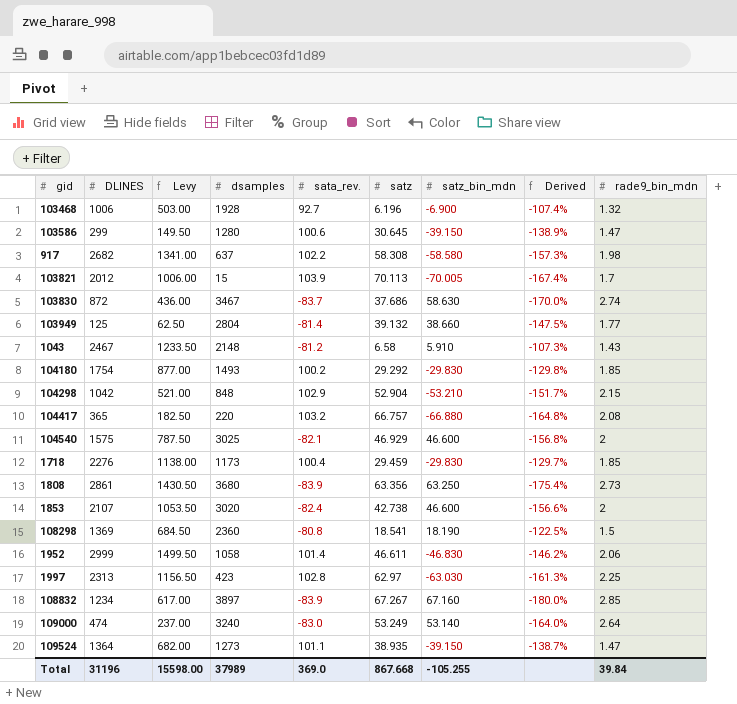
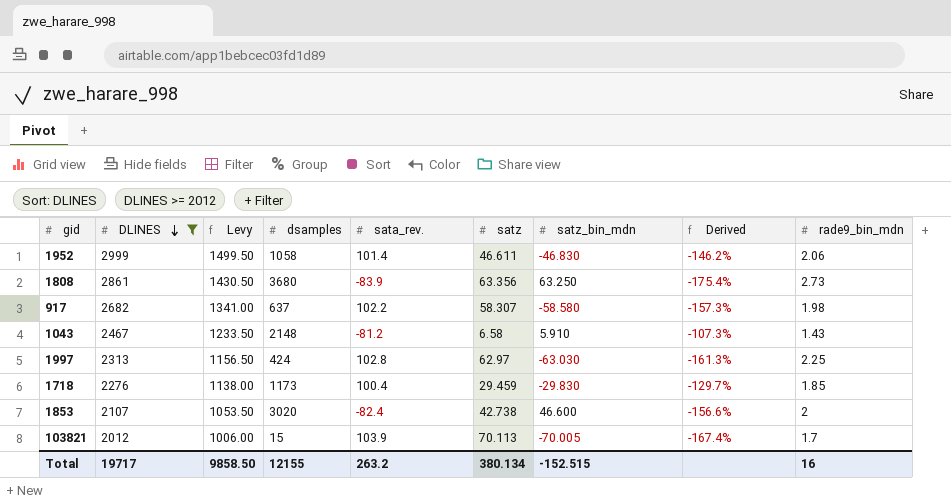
filter: none -> DLINES >= 2012
row order: none -> DLINES descending
917 | satz: 58.308 -> 58.307
1997 | dsamples: 423 -> 424
Total | DLINES: 31196 -> 19717
Total | Levy: 15598.00 -> 9858.50
Total | dsamples: 37989 -> 12155
Total | sata_rev.: 369.0 -> 263.2
Total | satz: 867.668 -> 380.134
Total | satz_bin_mdn: -105.255 -> -152.515
Total | rade9_bin_mdn: 39.84 -> 16

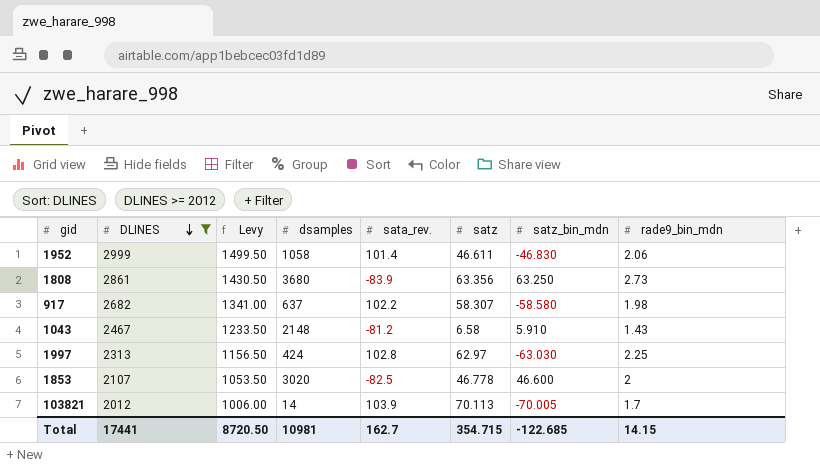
column Derived | formula: ([satz_bin_mdn] - [sata_rev.]) / [sata_rev.] -> none
row 1718: 2276 | 1138.00 | 1173 | 100.4 | 29.459 | -29.830 | -129.7% | 1.85 -> none
1853 | sata_rev.: -82.4 -> -82.5
1853 | satz: 42.738 -> 46.778
103821 | dsamples: 15 -> 14
Total | DLINES: 19717 -> 17441
Total | Levy: 9858.50 -> 8720.50
Total | dsamples: 12155 -> 10981
Total | sata_rev.: 263.2 -> 162.7
Total | satz: 380.134 -> 354.715
Total | satz_bin_mdn: -152.515 -> -122.685
Total | rade9_bin_mdn: 16 -> 14.15

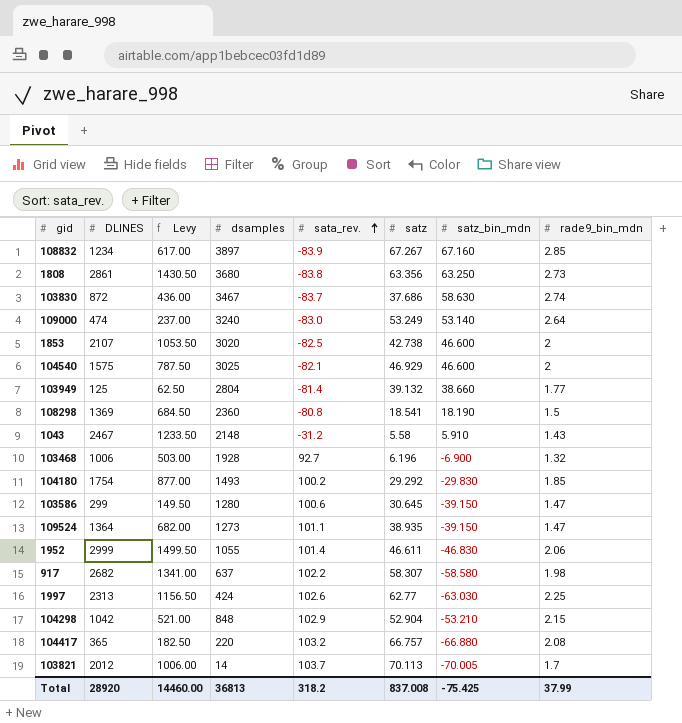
filter: DLINES >= 2012 -> none
row order: DLINES descending -> sata_rev. ascending
1808 | sata_rev.: -83.9 -> -83.8
1853 | satz: 46.778 -> 42.738
1043 | sata_rev.: -81.2 -> -31.2
1043 | satz: 6.58 -> 5.58
1952 | dsamples: 1058 -> 1055
1997 | sata_rev.: 102.8 -> 102.6
1997 | satz: 62.97 -> 62.77
103821 | sata_rev.: 103.9 -> 103.7
Total | DLINES: 17441 -> 28920
Total | Levy: 8720.50 -> 14460.00
Total | dsamples: 10981 -> 36813
Total | sata_rev.: 162.7 -> 318.2
Total | satz: 354.715 -> 837.008
Total | satz_bin_mdn: -122.685 -> -75.425
Total | rade9_bin_mdn: 14.15 -> 37.99

